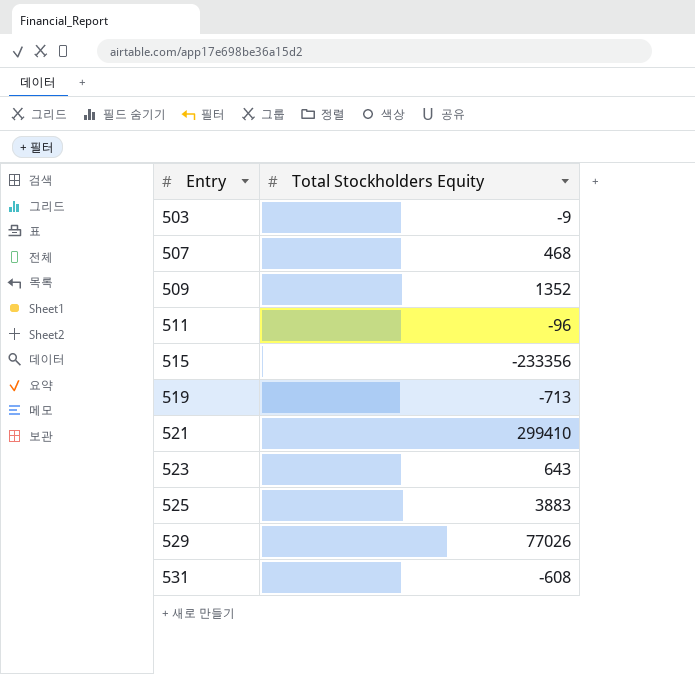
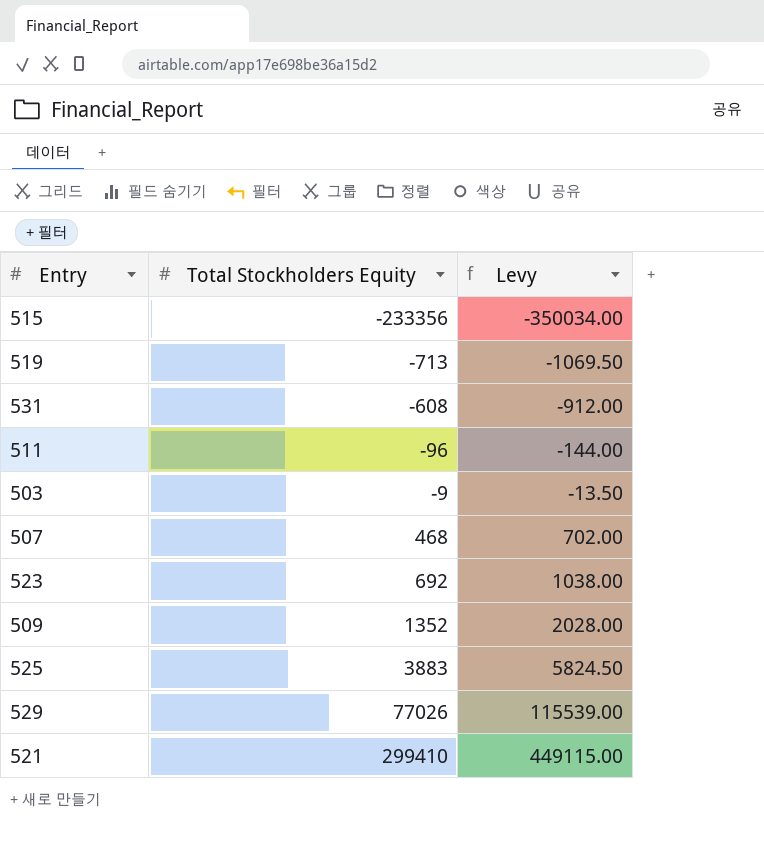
row order: Entry ascending -> Total Stockholders Equity ascending
column Levy | formula: none -> [Total Stockholders Equity] * 1.5
523 | Total Stockholders Equity: 643 -> 692

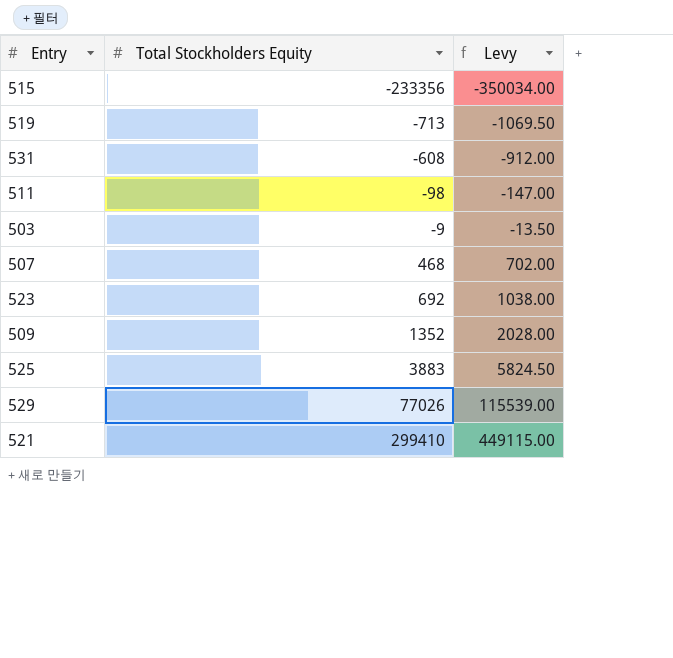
511 | Total Stockholders Equity: -96 -> -98
511 | Levy: -144.00 -> -147.00

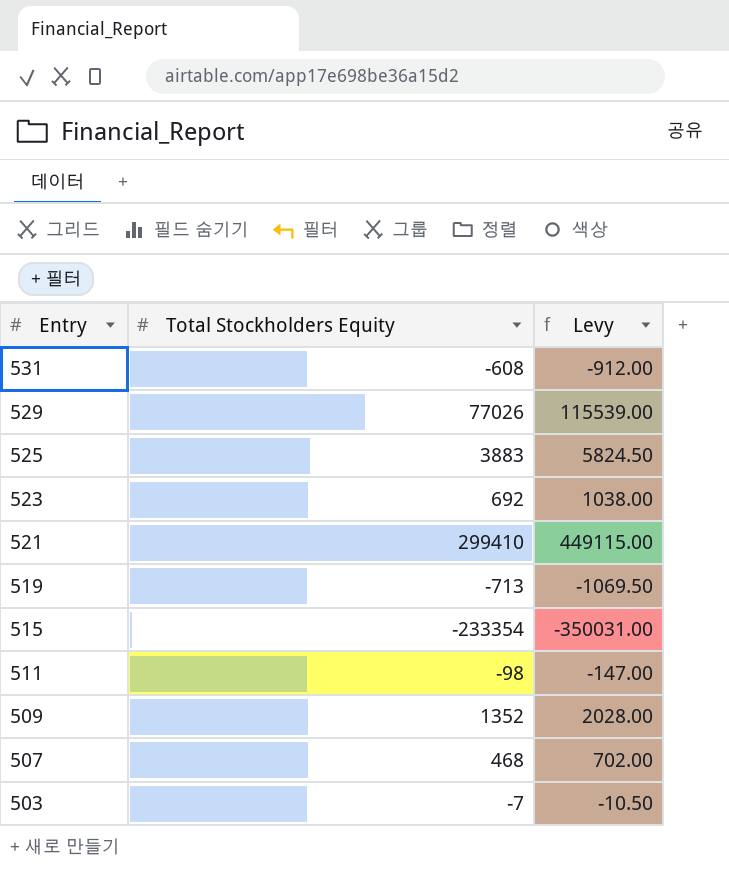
row order: Total Stockholders Equity ascending -> Entry descending
515 | Total Stockholders Equity: -233356 -> -233354
515 | Levy: -350034.00 -> -350031.00
503 | Total Stockholders Equity: -9 -> -7
503 | Levy: -13.50 -> -10.50

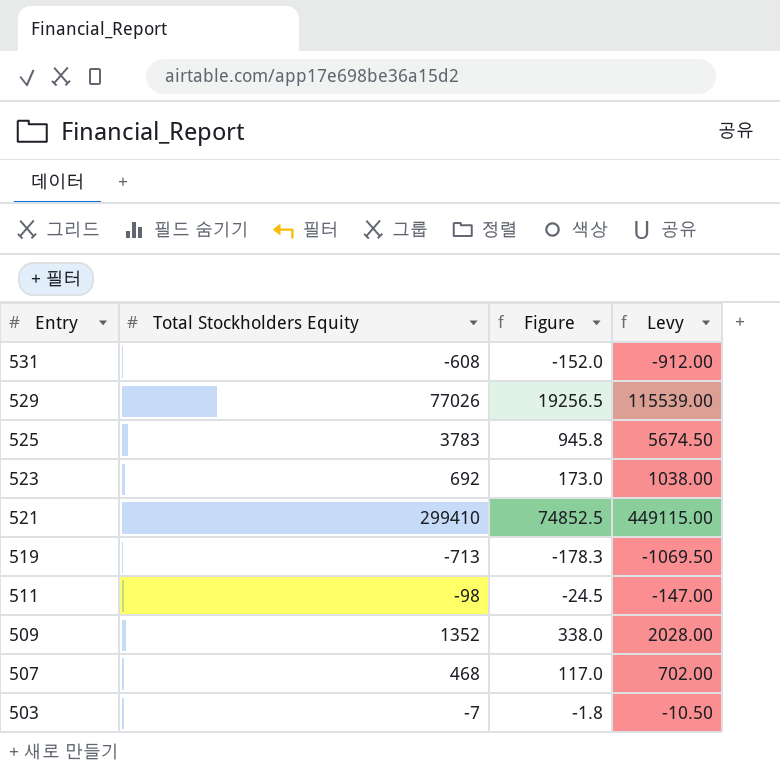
column Figure | formula: none -> [Total Stockholders Equity] * 0.25
row 515: -233354 | -350031.00 -> none
525 | Total Stockholders Equity: 3883 -> 3783
525 | Levy: 5824.50 -> 5674.50

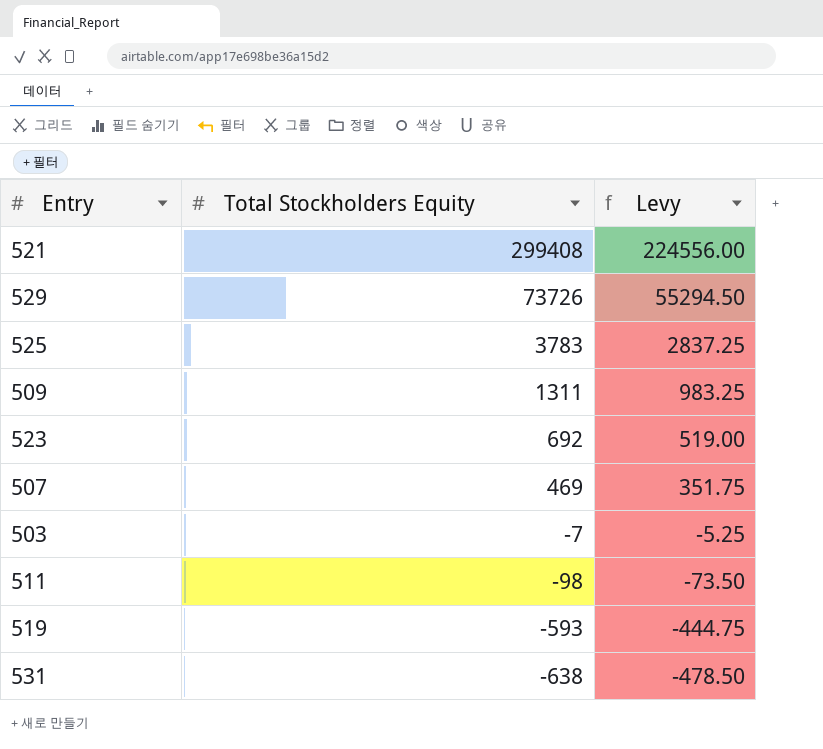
row order: Entry descending -> Total Stockholders Equity descending
column Figure | formula: [Total Stockholders Equity] * 0.25 -> none
column Levy | formula: [Total Stockholders Equity] * 1.5 -> [Total Stockholders Equity] * 0.75
521 | Total Stockholders Equity: 299410 -> 299408
529 | Total Stockholders Equity: 77026 -> 73726
509 | Total Stockholders Equity: 1352 -> 1311
507 | Total Stockholders Equity: 468 -> 469
519 | Total Stockholders Equity: -713 -> -593
531 | Total Stockholders Equity: -608 -> -638

